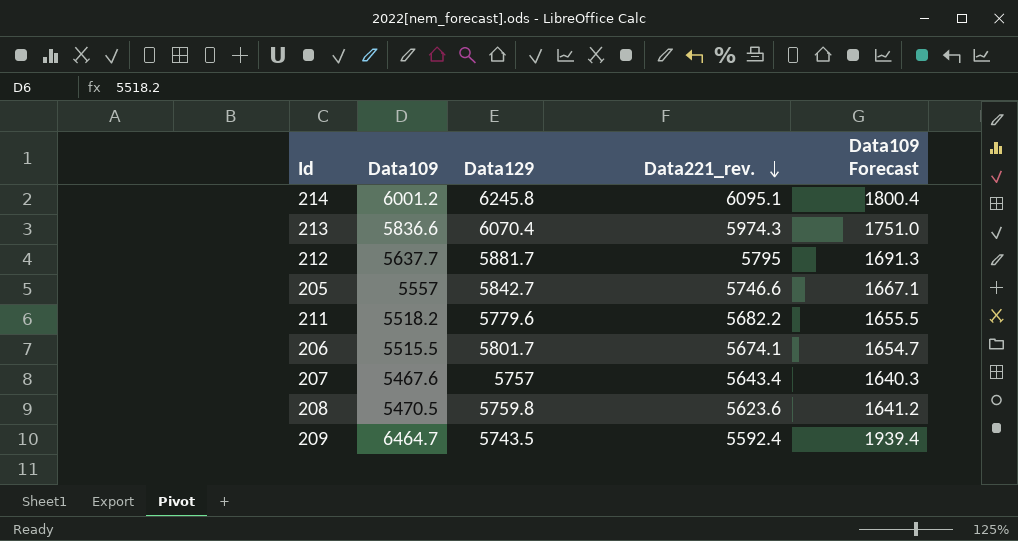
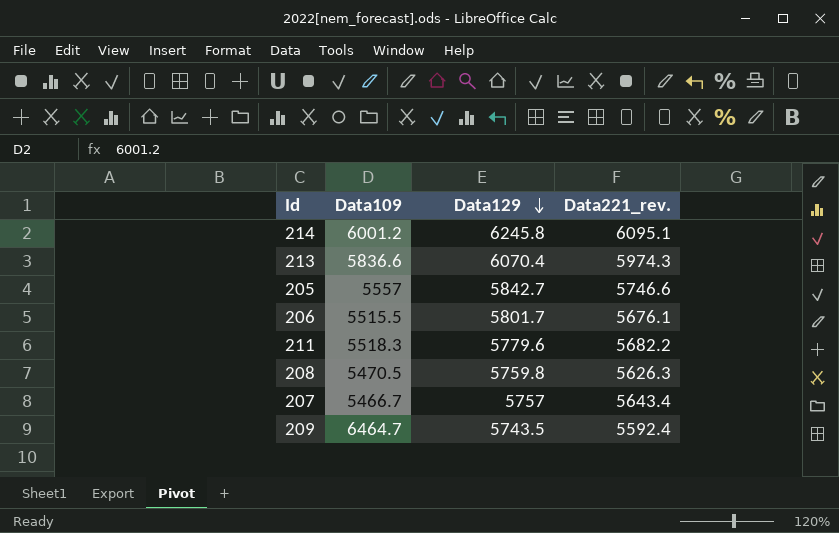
row order: Data221_rev. descending -> Data129 descending
column Data109 Forecast | formula: [Data109] * 0.3 -> none
row 212: 5637.7 | 5881.7 | 5795 | 1691.3 -> none
206 | Data221_rev.: 5674.1 -> 5676.1
211 | Data109: 5518.2 -> 5518.3
208 | Data221_rev.: 5623.6 -> 5626.3
207 | Data109: 5467.6 -> 5466.7

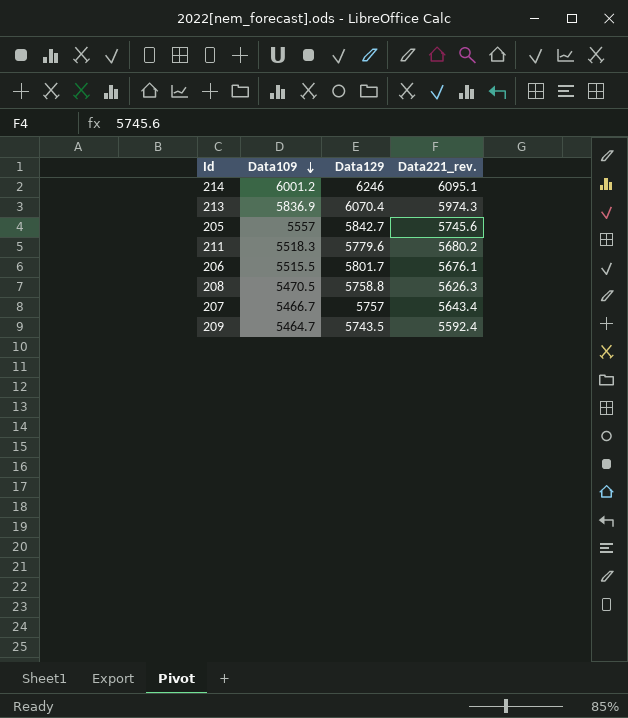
row order: Data129 descending -> Data109 descending
214 | Data129: 6245.8 -> 6246
213 | Data109: 5836.6 -> 5836.9
205 | Data221_rev.: 5746.6 -> 5745.6
211 | Data221_rev.: 5682.2 -> 5680.2
208 | Data129: 5759.8 -> 5758.8
209 | Data109: 6464.7 -> 5464.7

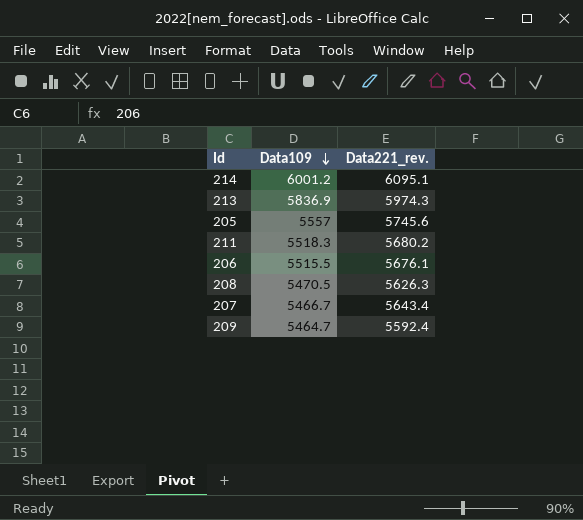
column Data129 | position: 3 -> none

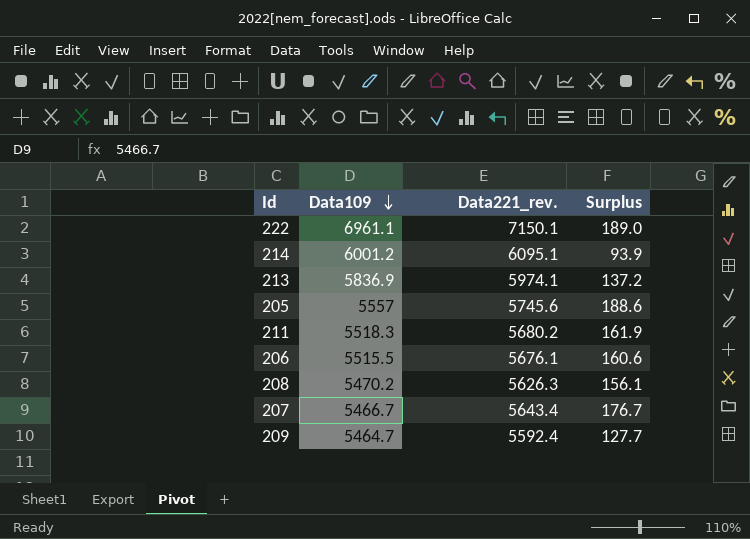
column Surplus | formula: none -> [Data221_rev.] - [Data109]
row 222: none -> 6961.1 | 7150.1 | 189.0
213 | Data221_rev.: 5974.3 -> 5974.1
208 | Data109: 5470.5 -> 5470.2

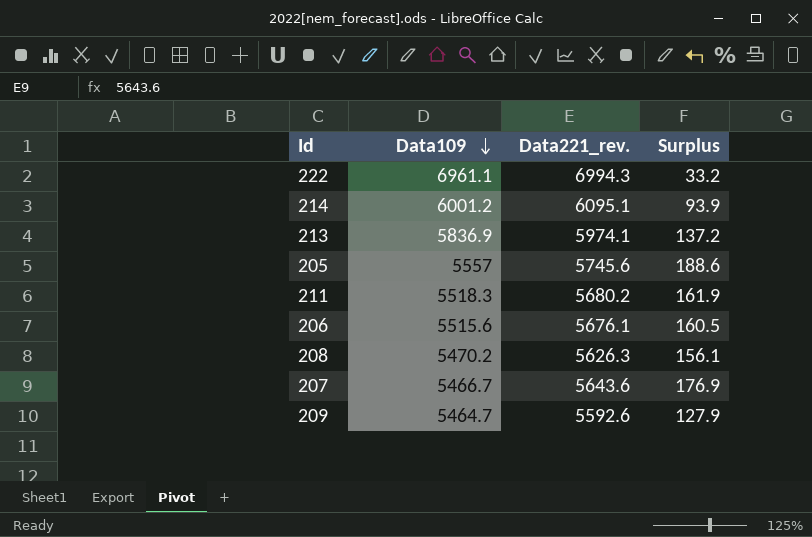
222 | Data221_rev.: 7150.1 -> 6994.3
222 | Surplus: 189.0 -> 33.2
206 | Data109: 5515.5 -> 5515.6
206 | Surplus: 160.6 -> 160.5
207 | Data221_rev.: 5643.4 -> 5643.6
207 | Surplus: 176.7 -> 176.9
209 | Data221_rev.: 5592.4 -> 5592.6
209 | Surplus: 127.7 -> 127.9

